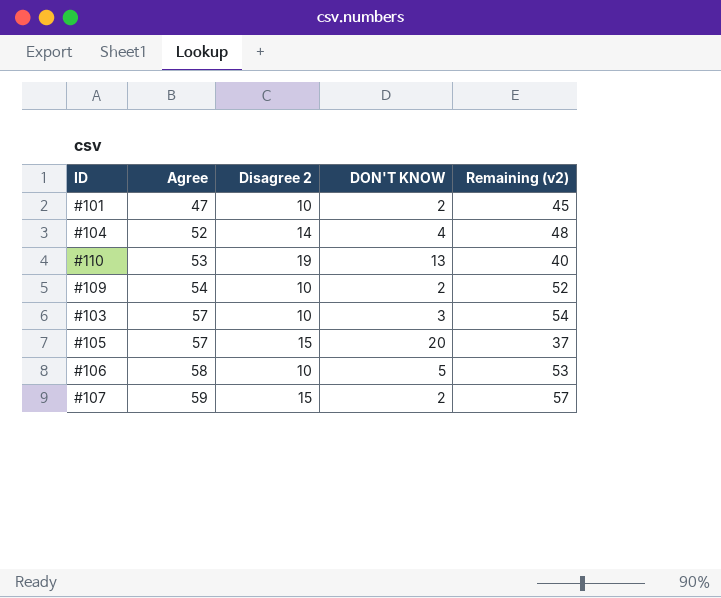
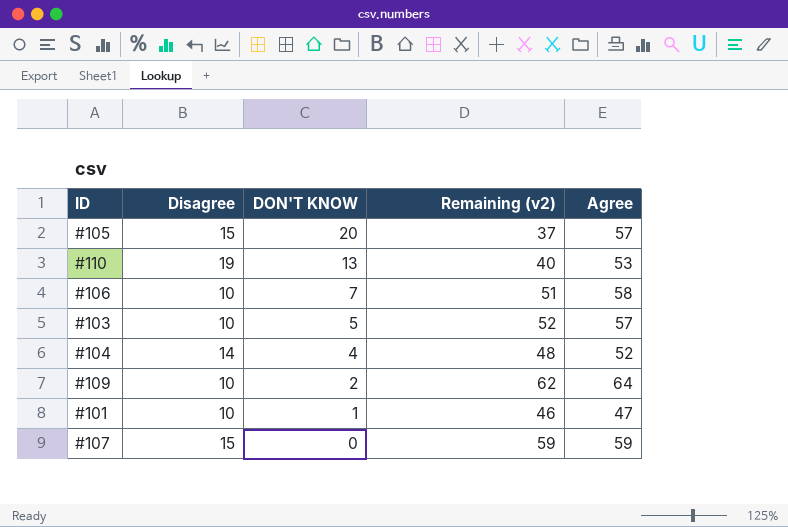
row order: Agree ascending -> DON'T KNOW descending
column name: Disagree 2 -> Disagree
column Agree | position: 2 -> 5
#106 | DON'T KNOW: 5 -> 7
#106 | Remaining (v2): 53 -> 51
#103 | DON'T KNOW: 3 -> 5
#103 | Remaining (v2): 54 -> 52
#109 | Remaining (v2): 52 -> 62
#109 | Agree: 54 -> 64
#101 | DON'T KNOW: 2 -> 1
#101 | Remaining (v2): 45 -> 46
#107 | DON'T KNOW: 2 -> 0
#107 | Remaining (v2): 57 -> 59

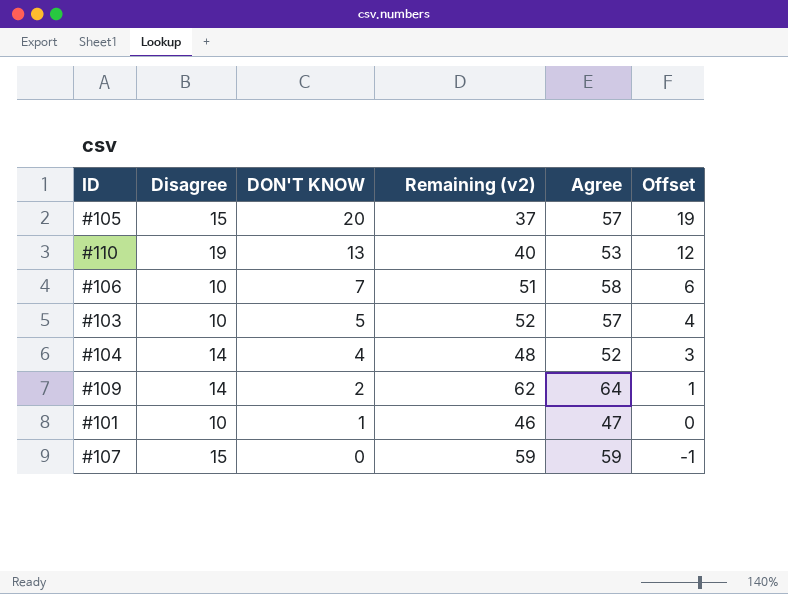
column Offset | formula: none -> [DON'T KNOW] - 1
#109 | Disagree: 10 -> 14

